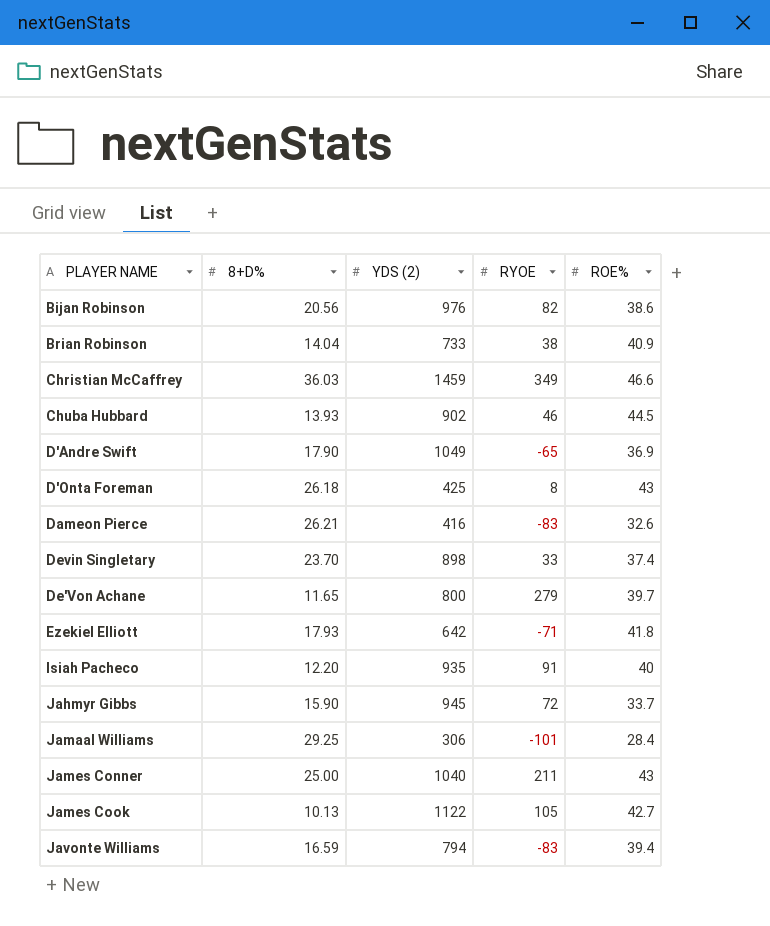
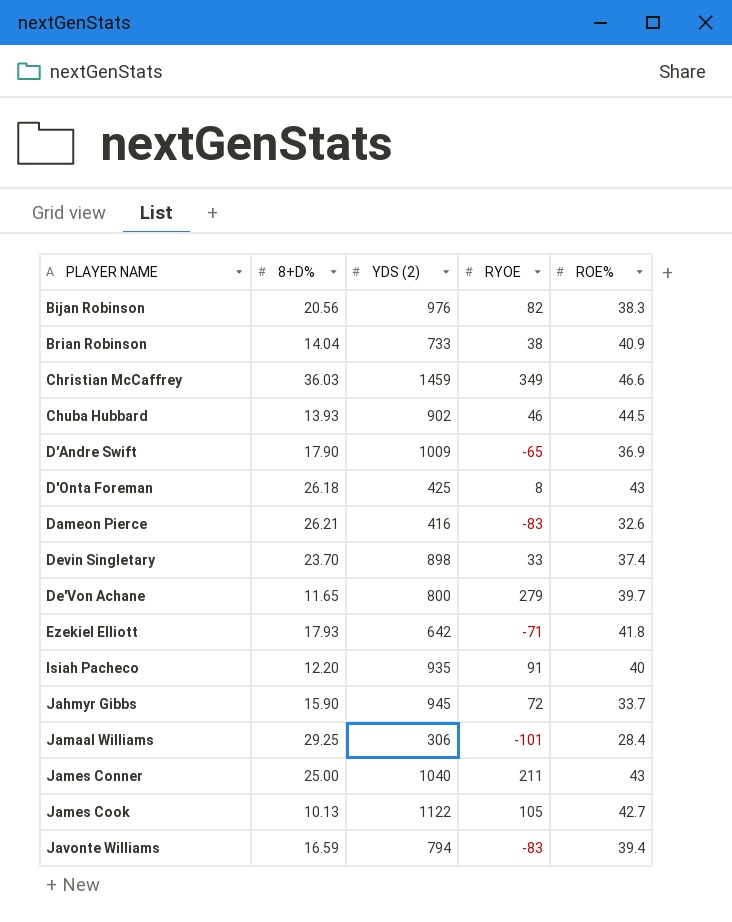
Bijan Robinson | ROE%: 38.6 -> 38.3
D'Andre Swift | YDS (2): 1049 -> 1009

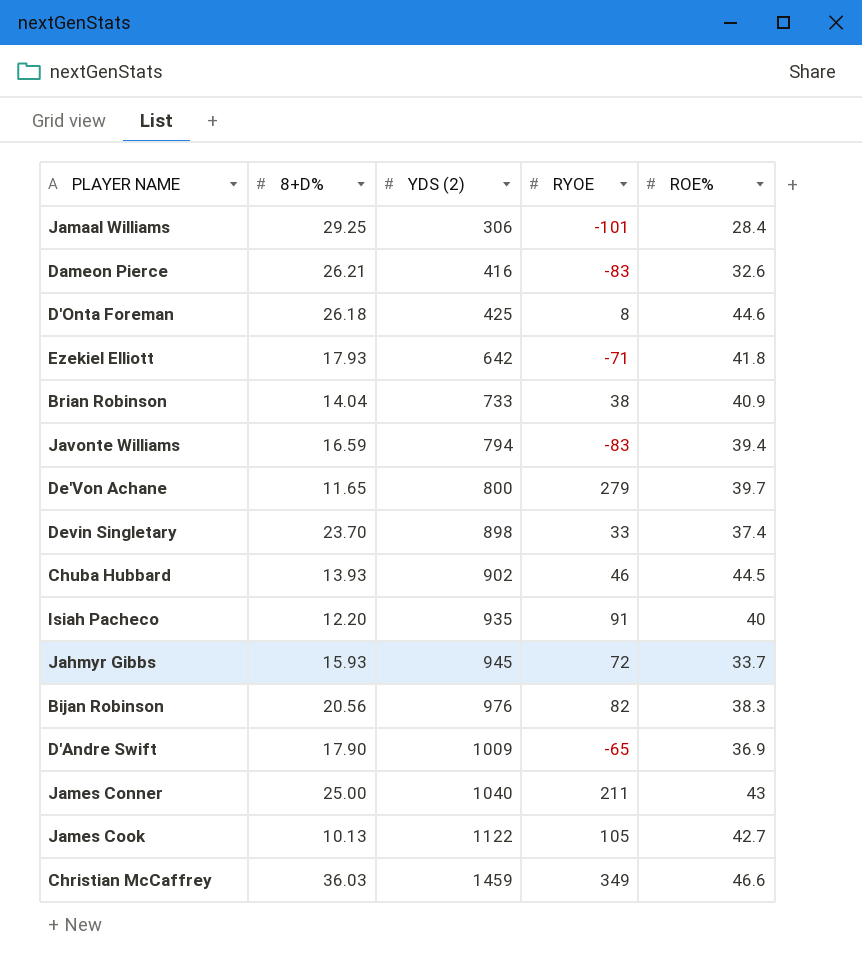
row order: none -> YDS (2) ascending
D'Onta Foreman | ROE%: 43 -> 44.6
Jahmyr Gibbs | 8+D%: 15.90 -> 15.93

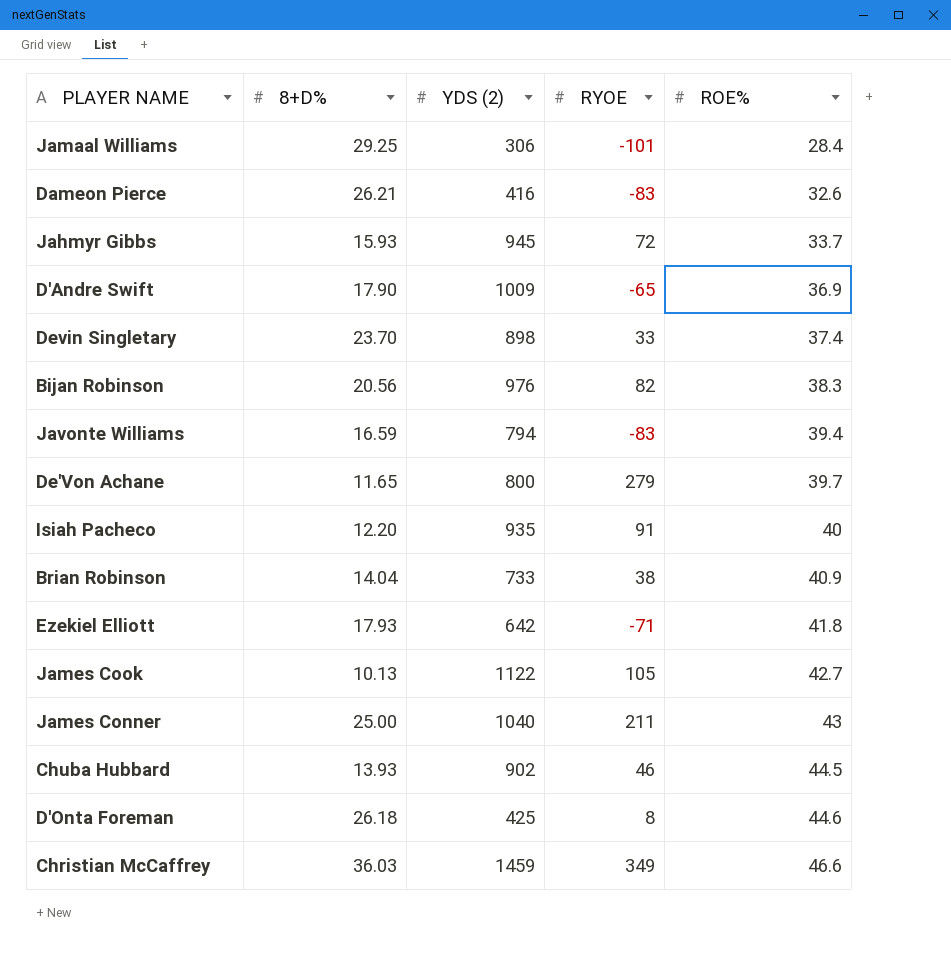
row order: YDS (2) ascending -> ROE% ascending

